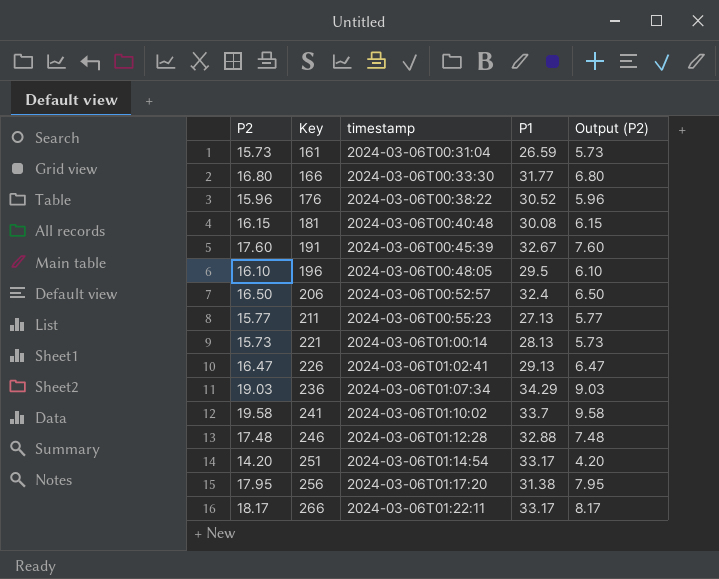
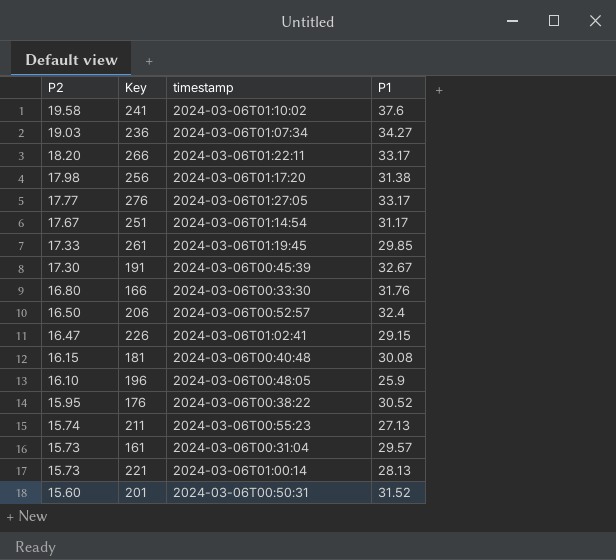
row order: Key ascending -> P2 descending
column Output (P2) | formula: [P2] - 10 -> none
row 246: 17.48 | 2024-03-06T01:12:28 | 32.88 | 7.48 -> none
241 | P1: 33.7 -> 37.6
236 | P1: 34.29 -> 34.27
266 | P2: 18.17 -> 18.20
256 | P2: 17.95 -> 17.98
row 276: none -> 17.77 | 2024-03-06T01:27:05 | 33.17
251 | P2: 14.20 -> 17.67
251 | P1: 33.17 -> 31.17
row 261: none -> 17.33 | 2024-03-06T01:19:45 | 29.85
191 | P2: 17.60 -> 17.30
166 | P1: 31.77 -> 31.76
226 | P1: 29.13 -> 29.15
196 | P1: 29.5 -> 25.9
176 | P2: 15.96 -> 15.95
211 | P2: 15.77 -> 15.74
161 | P1: 26.59 -> 29.57
row 201: none -> 15.60 | 2024-03-06T00:50:31 | 31.52

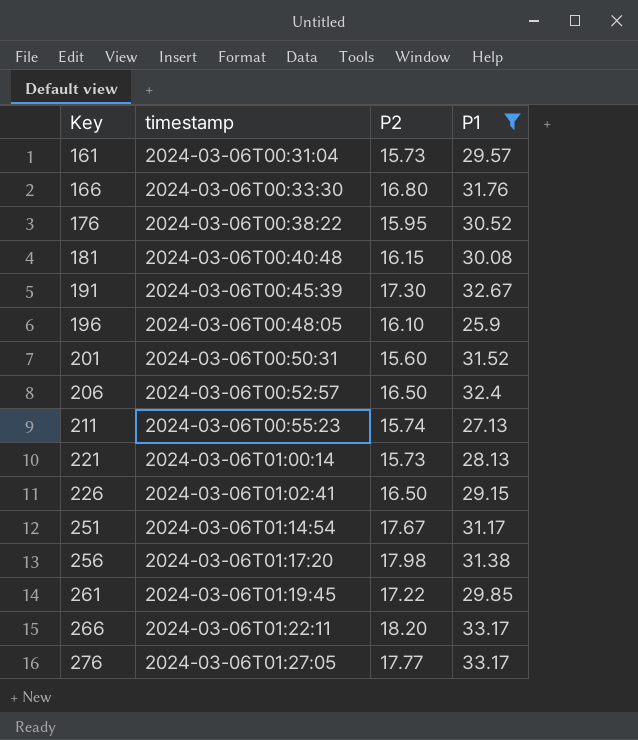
filter: none -> P1 <= 33.17
row order: P2 descending -> Key ascending
column P2 | position: 1 -> 3
226 | P2: 16.47 -> 16.50
261 | P2: 17.33 -> 17.22

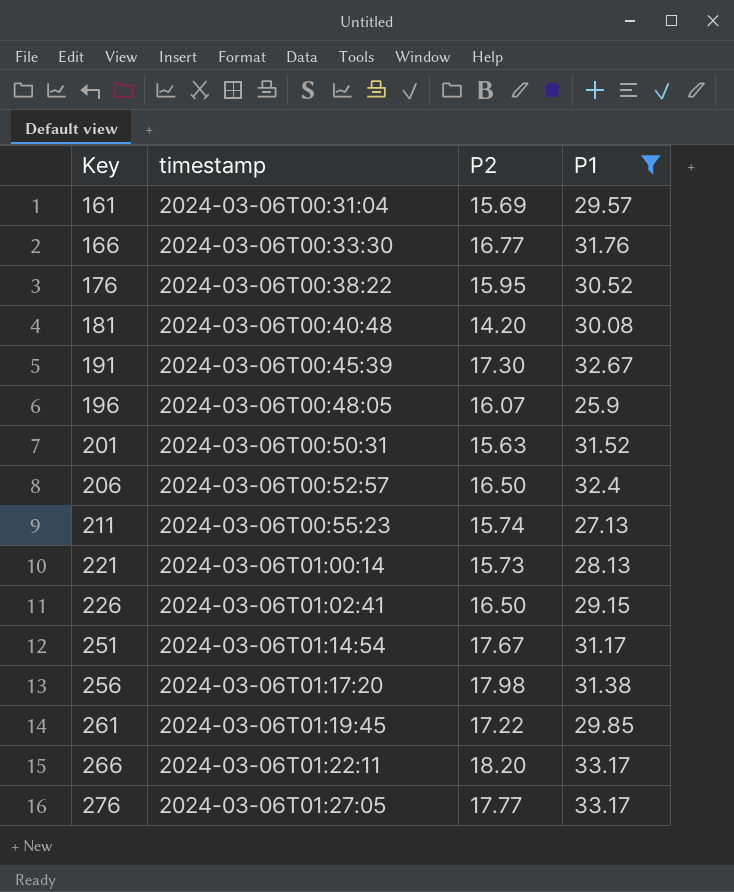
161 | P2: 15.73 -> 15.69
166 | P2: 16.80 -> 16.77
181 | P2: 16.15 -> 14.20
196 | P2: 16.10 -> 16.07
201 | P2: 15.60 -> 15.63

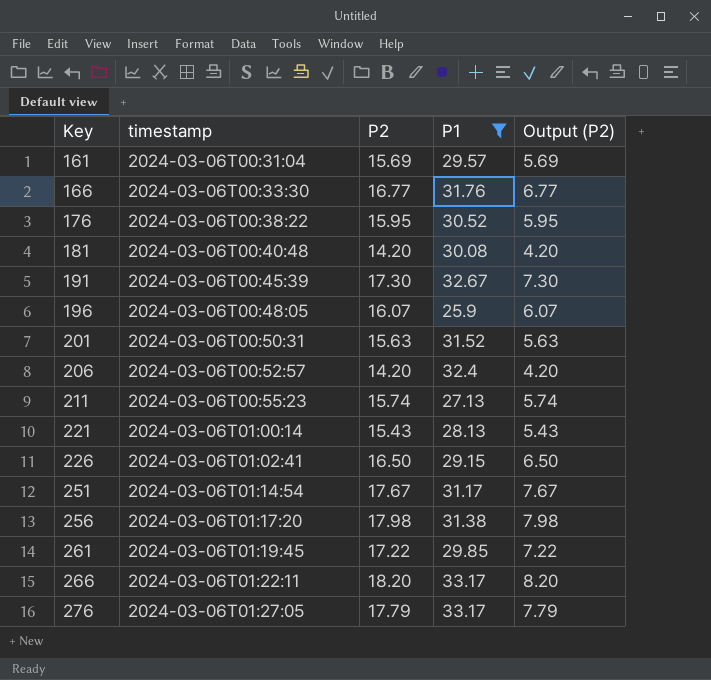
column Output (P2) | formula: none -> [P2] - 10
206 | P2: 16.50 -> 14.20
221 | P2: 15.73 -> 15.43
276 | P2: 17.77 -> 17.79

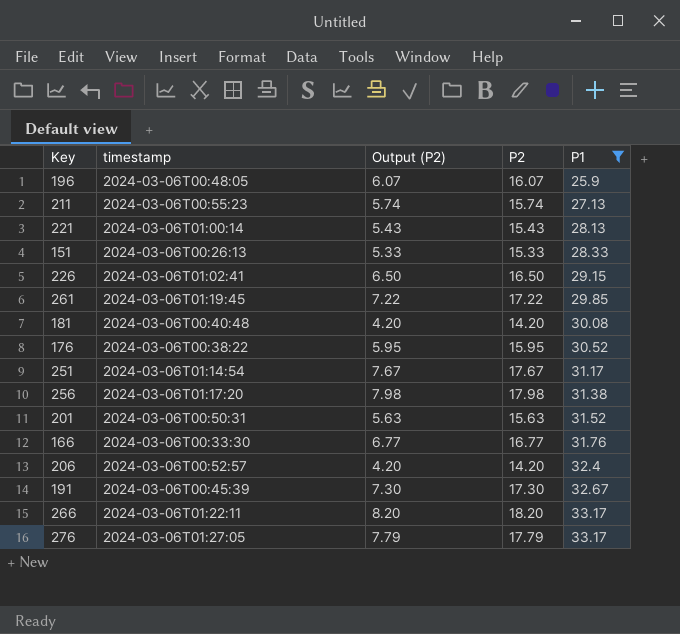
row order: Key ascending -> P1 ascending
column Output (P2) | position: 5 -> 3
row 161: 2024-03-06T00:31:04 | 15.69 | 29.57 | 5.69 -> none
row 151: none -> 2024-03-06T00:26:13 | 5.33 | 15.33 | 28.33

